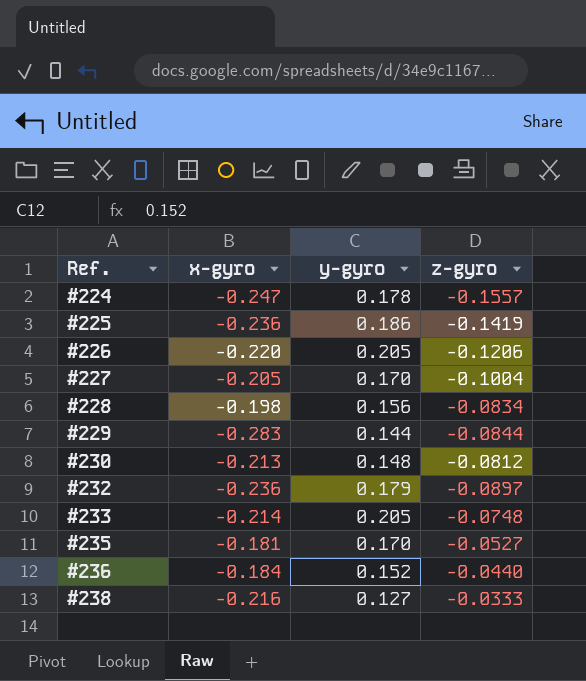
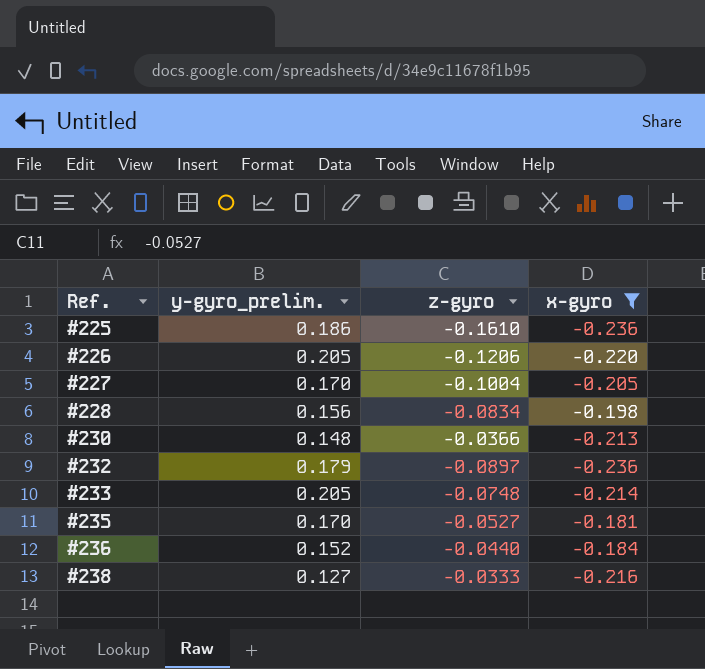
filter: none -> x-gyro >= -0.236
column name: y-gyro -> y-gyro_prelim.
column x-gyro | position: 2 -> 4
#225 | z-gyro: -0.1419 -> -0.1610
#230 | z-gyro: -0.0812 -> -0.0366

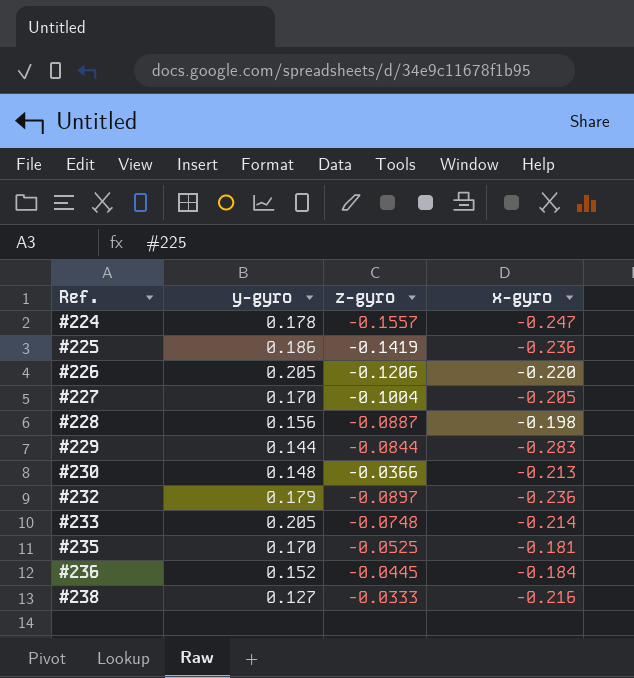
filter: x-gyro >= -0.236 -> none
column name: y-gyro_prelim. -> y-gyro
#225 | z-gyro: -0.1610 -> -0.1419
#228 | z-gyro: -0.0834 -> -0.0887
#235 | z-gyro: -0.0527 -> -0.0525
#236 | z-gyro: -0.0440 -> -0.0445

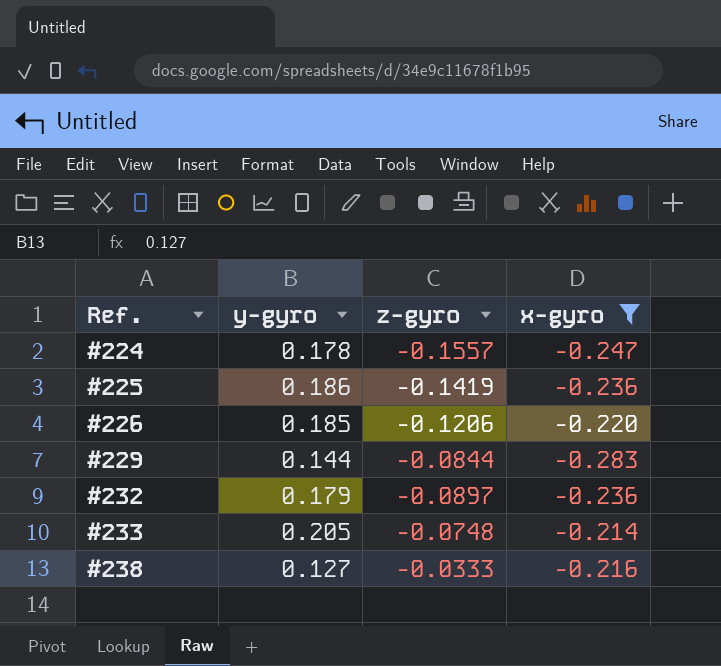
filter: none -> x-gyro <= -0.214
#226 | y-gyro: 0.205 -> 0.185

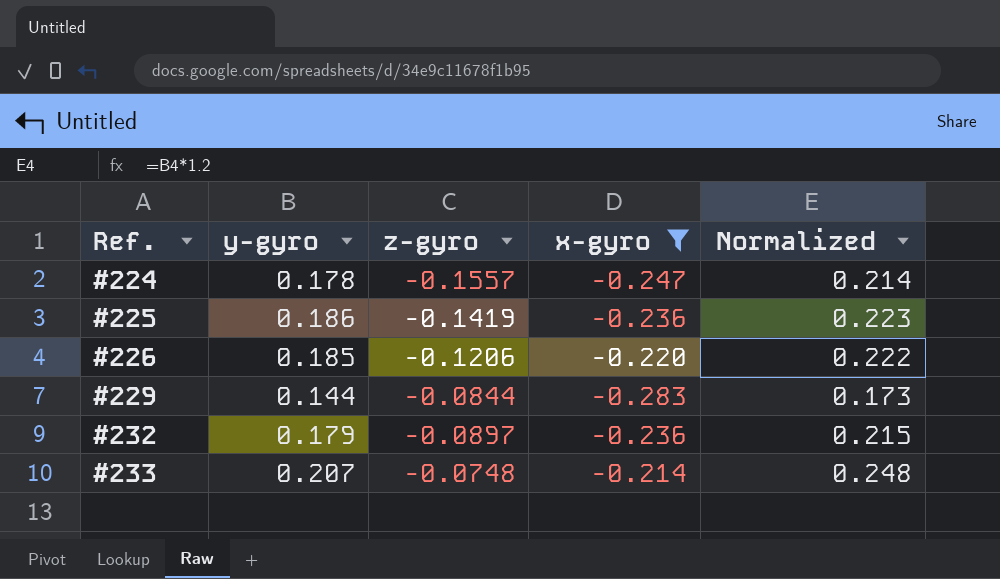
column Normalized | formula: none -> [y-gyro] * 1.2
row #238: 0.127 | -0.0333 | -0.216 -> none
#233 | y-gyro: 0.205 -> 0.207

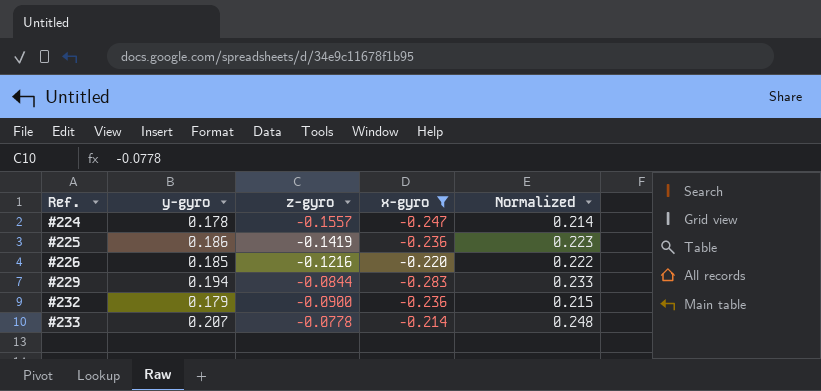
#226 | z-gyro: -0.1206 -> -0.1216
#229 | y-gyro: 0.144 -> 0.194
#229 | Normalized: 0.173 -> 0.233
#232 | z-gyro: -0.0897 -> -0.0900
#233 | z-gyro: -0.0748 -> -0.0778

